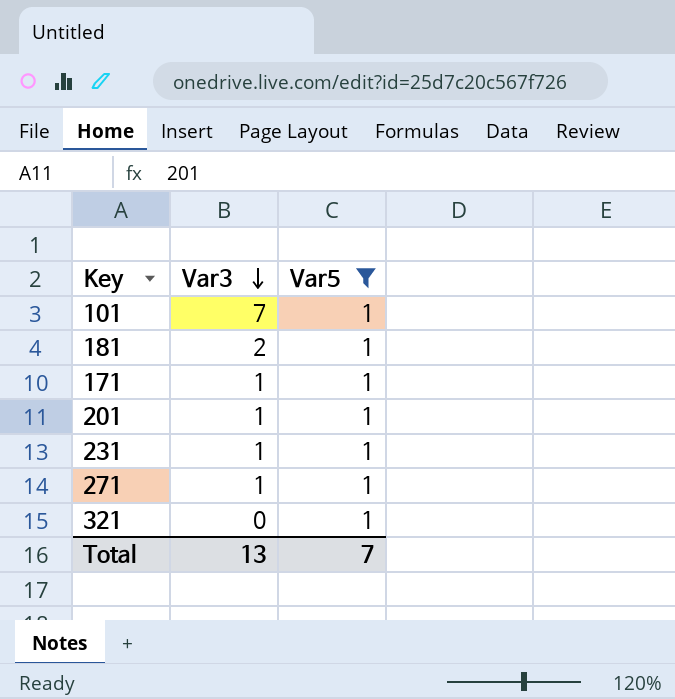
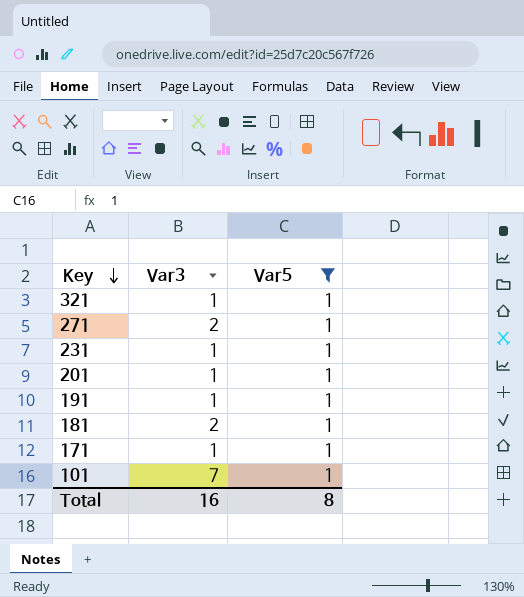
row order: Var3 descending -> Key descending
321 | Var3: 0 -> 1
271 | Var3: 1 -> 2
row 191: none -> 1 | 1
Total | Var3: 13 -> 16
Total | Var5: 7 -> 8

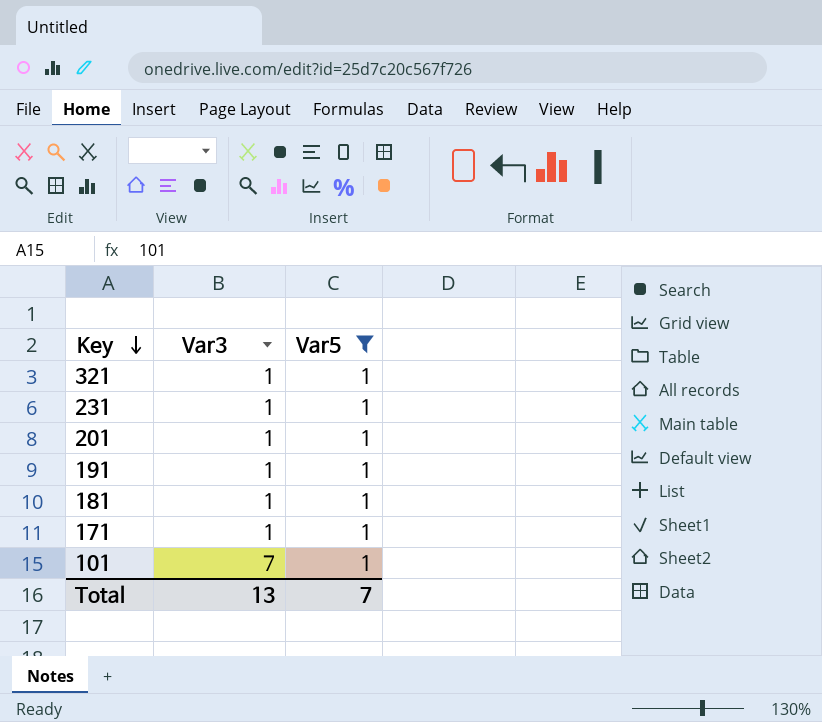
row 271: 2 | 1 -> none
181 | Var3: 2 -> 1
Total | Var3: 16 -> 13
Total | Var5: 8 -> 7

